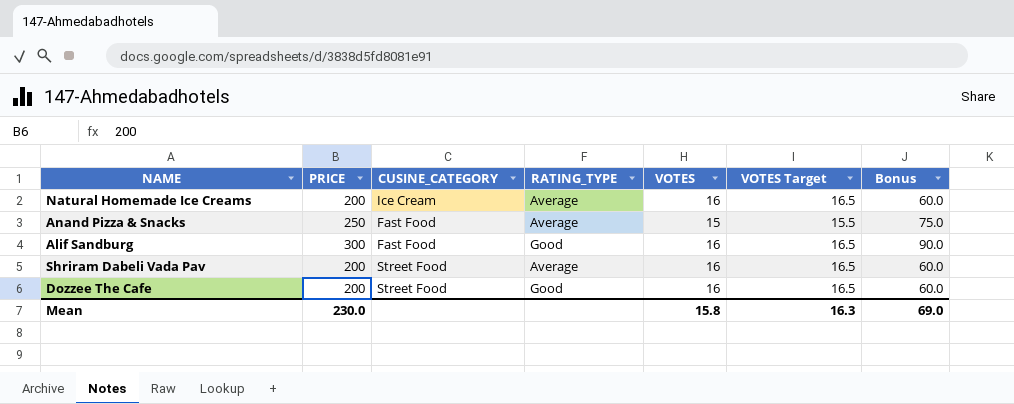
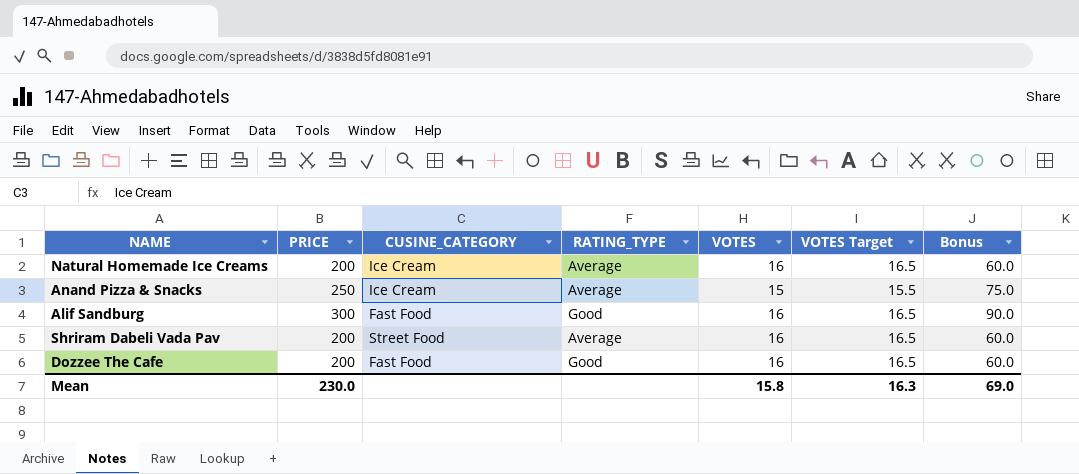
Anand Pizza & Snacks | CUSINE_CATEGORY: Fast Food -> Ice Cream
Dozzee The Cafe | CUSINE_CATEGORY: Street Food -> Fast Food

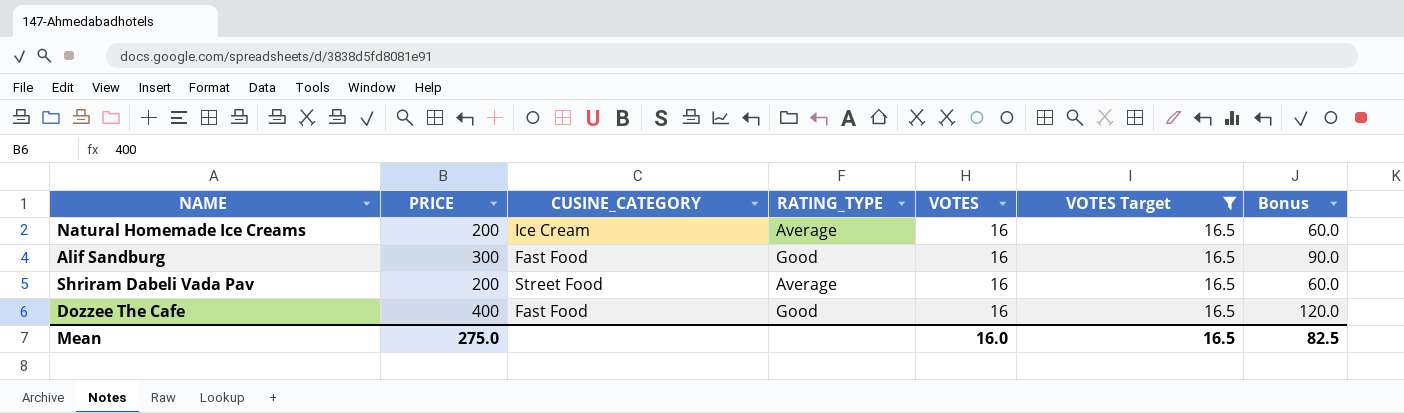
filter: none -> VOTES Target = 16.5
Dozzee The Cafe | PRICE: 200 -> 400
Dozzee The Cafe | Bonus: 60.0 -> 120.0
Mean | PRICE: 230.0 -> 275.0
Mean | VOTES: 15.8 -> 16.0
Mean | VOTES Target: 16.3 -> 16.5
Mean | Bonus: 69.0 -> 82.5

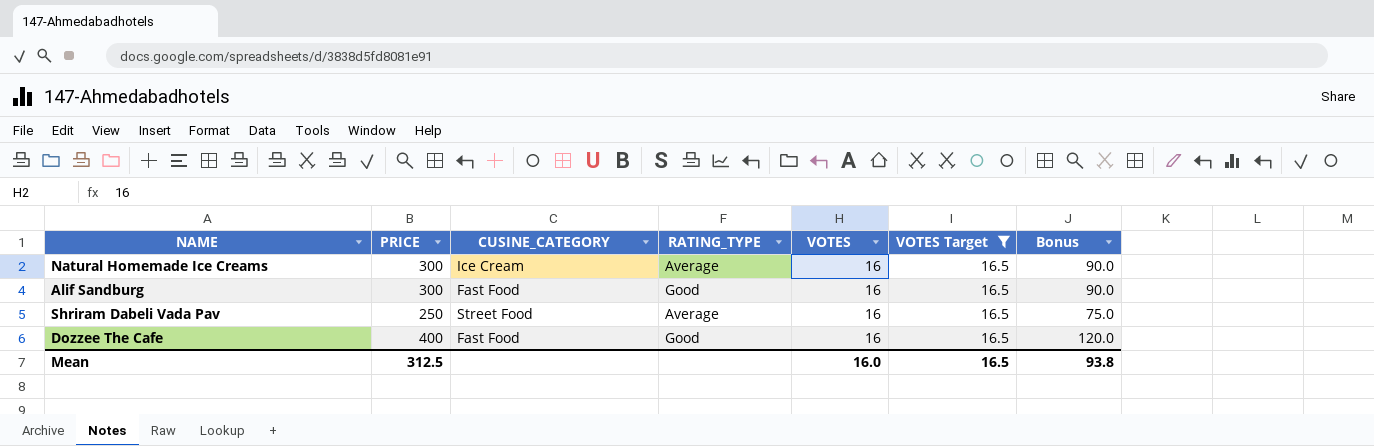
Natural Homemade Ice Creams | PRICE: 200 -> 300
Natural Homemade Ice Creams | Bonus: 60.0 -> 90.0
Shriram Dabeli Vada Pav | PRICE: 200 -> 250
Shriram Dabeli Vada Pav | Bonus: 60.0 -> 75.0
Mean | PRICE: 275.0 -> 312.5
Mean | Bonus: 82.5 -> 93.8

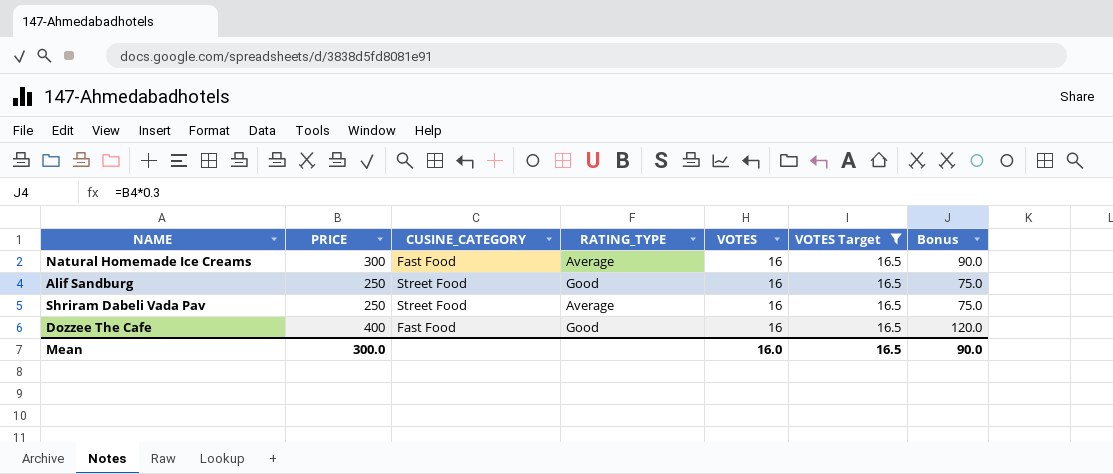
Natural Homemade Ice Creams | CUSINE_CATEGORY: Ice Cream -> Fast Food
Alif Sandburg | PRICE: 300 -> 250
Alif Sandburg | CUSINE_CATEGORY: Fast Food -> Street Food
Alif Sandburg | Bonus: 90.0 -> 75.0
Mean | PRICE: 312.5 -> 300.0
Mean | Bonus: 93.8 -> 90.0

